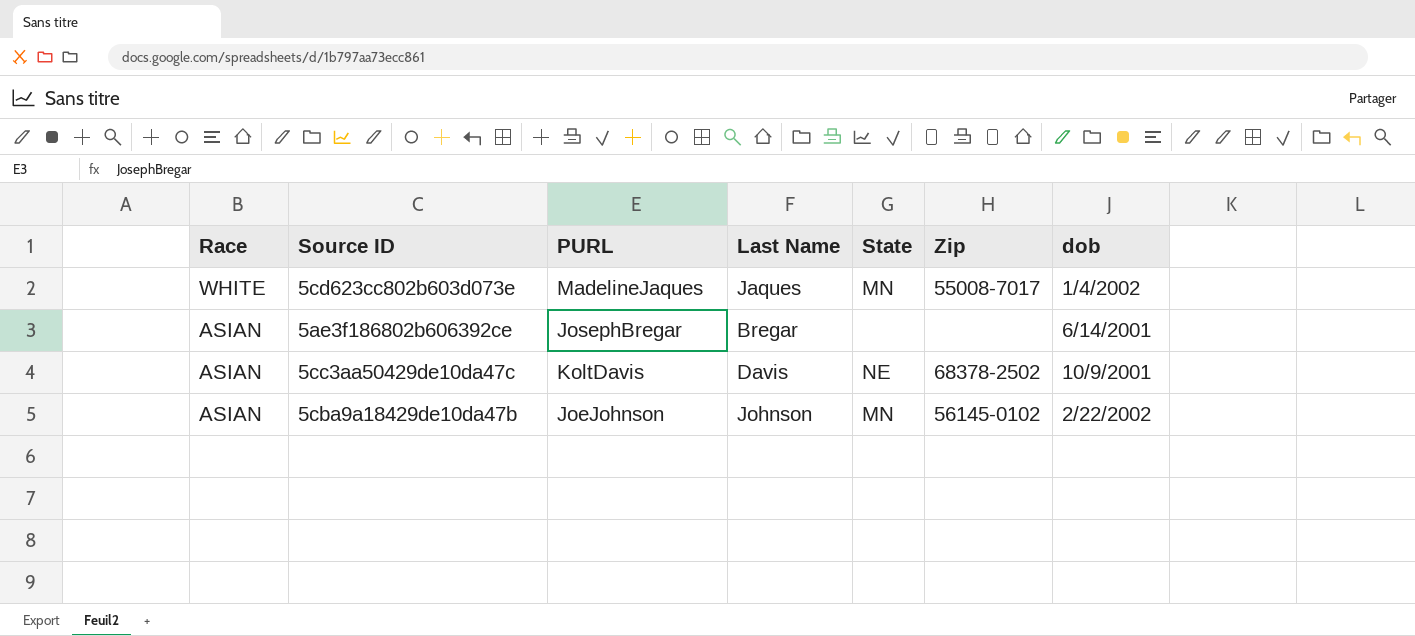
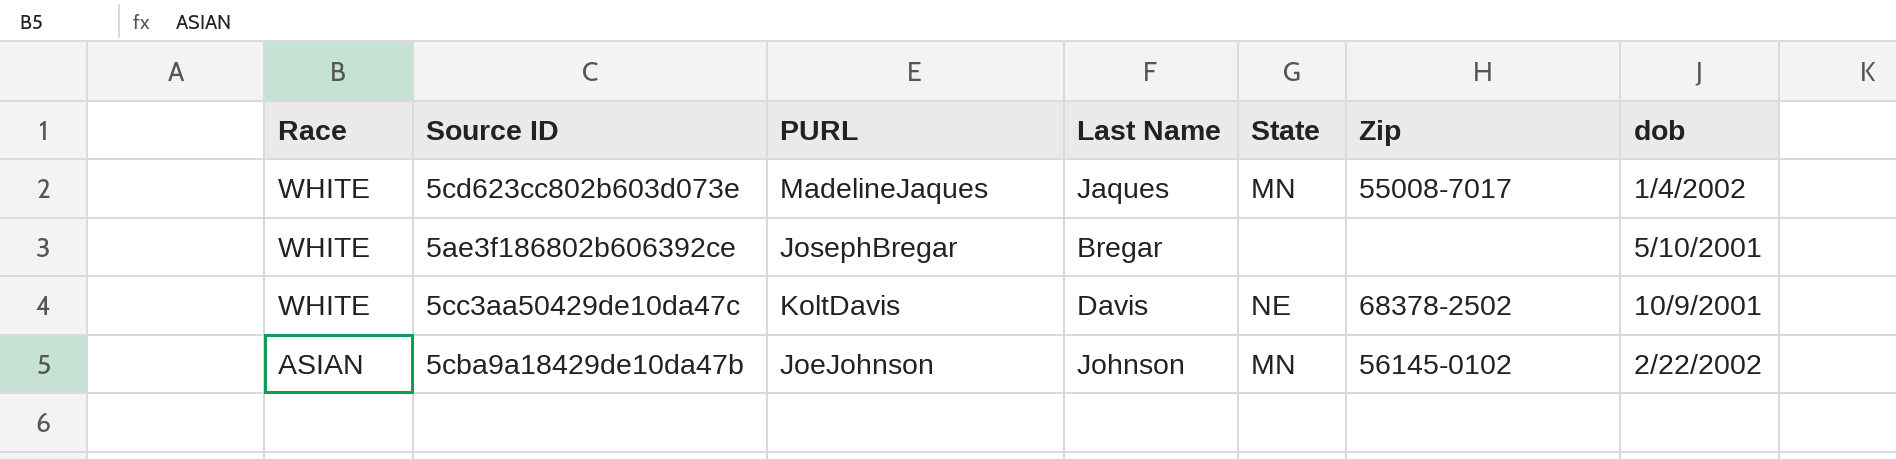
5ae3f186802b606392ce | Race: ASIAN -> WHITE
5ae3f186802b606392ce | dob: 6/14/2001 -> 5/10/2001
5cc3aa50429de10da47c | Race: ASIAN -> WHITE

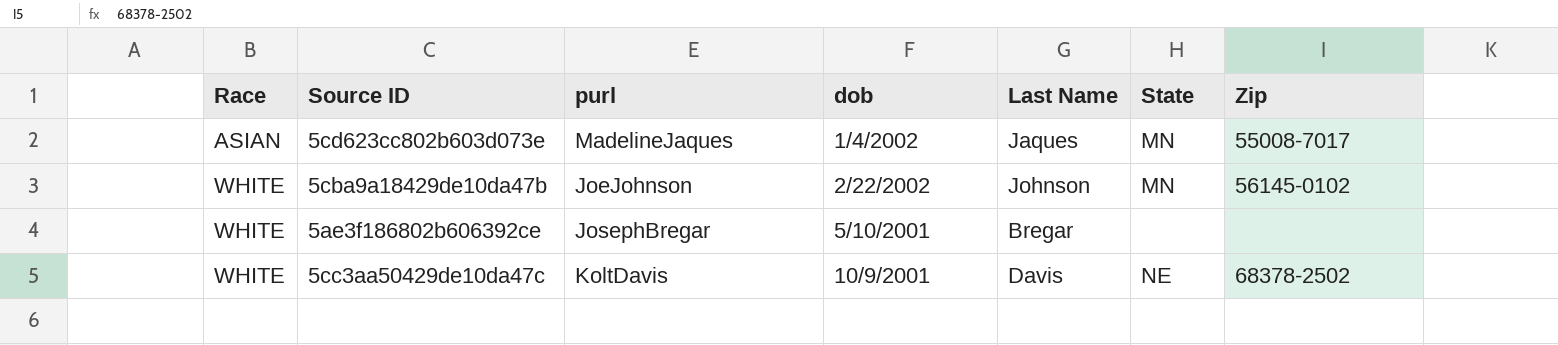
row order: Race descending -> Race ascending
column name: PURL -> purl
column dob | position: 7 -> 4
5cd623cc802b603d073e | Race: WHITE -> ASIAN
5cba9a18429de10da47b | Race: ASIAN -> WHITE

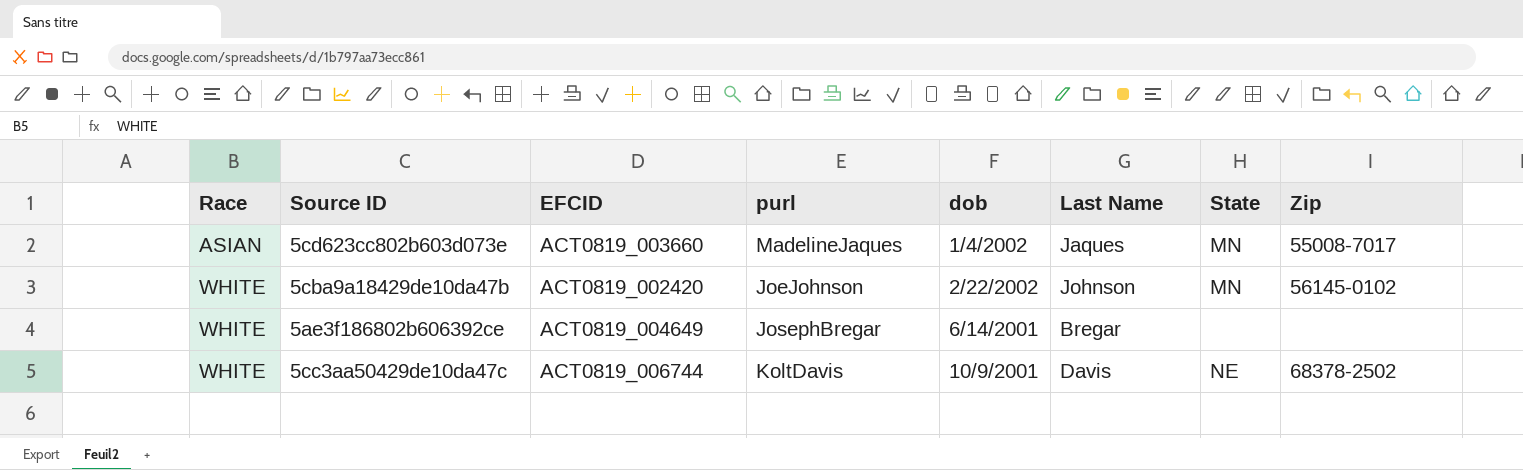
column EFCID | position: none -> 3
5ae3f186802b606392ce | dob: 5/10/2001 -> 6/14/2001

